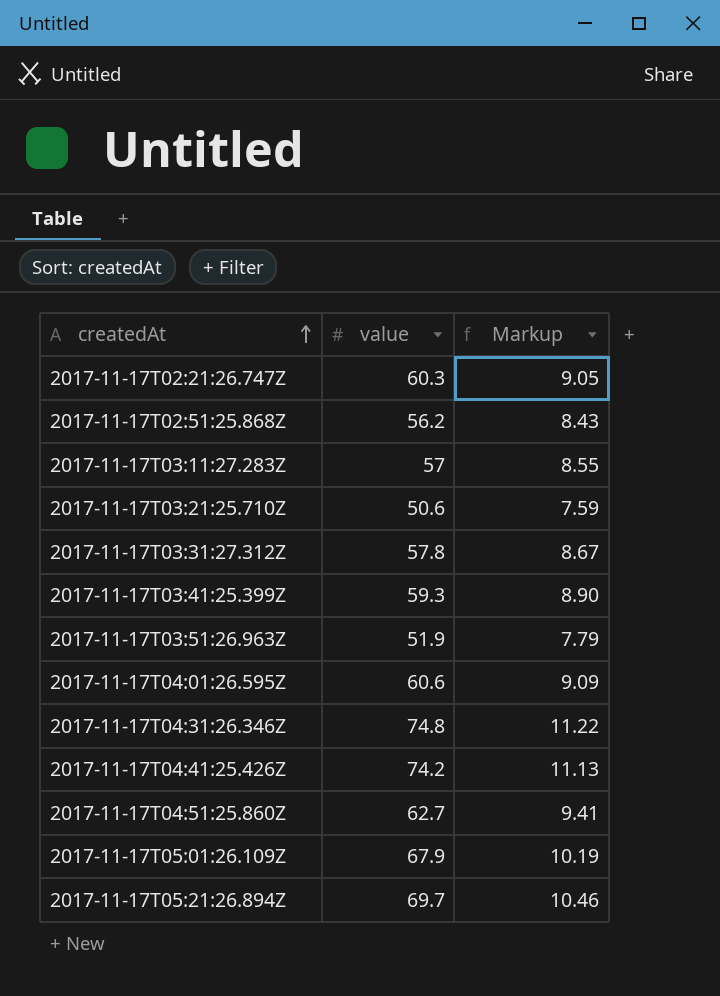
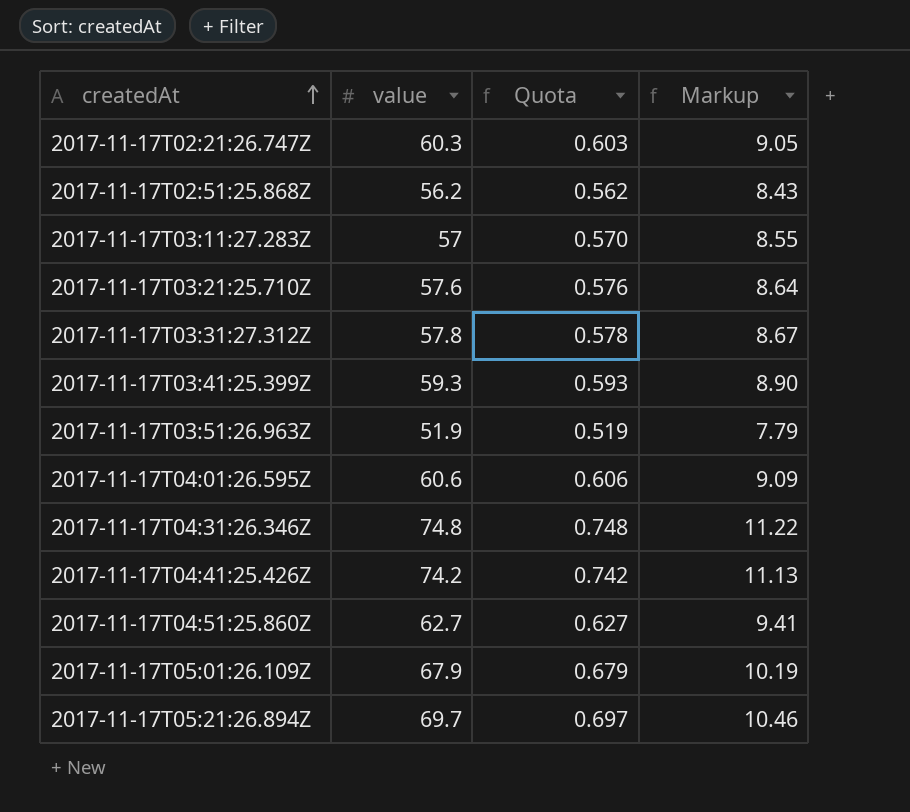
column Quota | formula: none -> [value] * 0.01
2017-11-17T03:21:25.710Z | value: 50.6 -> 57.6
2017-11-17T03:21:25.710Z | Markup: 7.59 -> 8.64

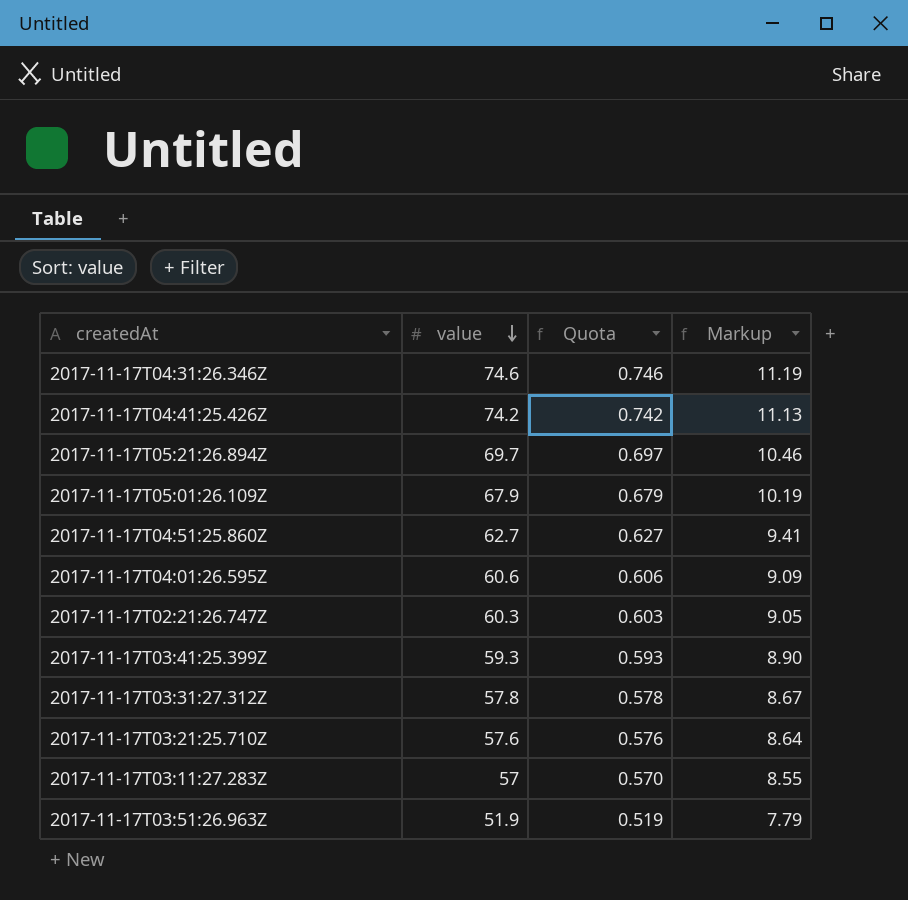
row order: createdAt ascending -> value descending
row 2017-11-17T02:51:25.868Z: 56.2 | 0.562 | 8.43 -> none
2017-11-17T04:31:26.346Z | value: 74.8 -> 74.6
2017-11-17T04:31:26.346Z | Quota: 0.748 -> 0.746
2017-11-17T04:31:26.346Z | Markup: 11.22 -> 11.19

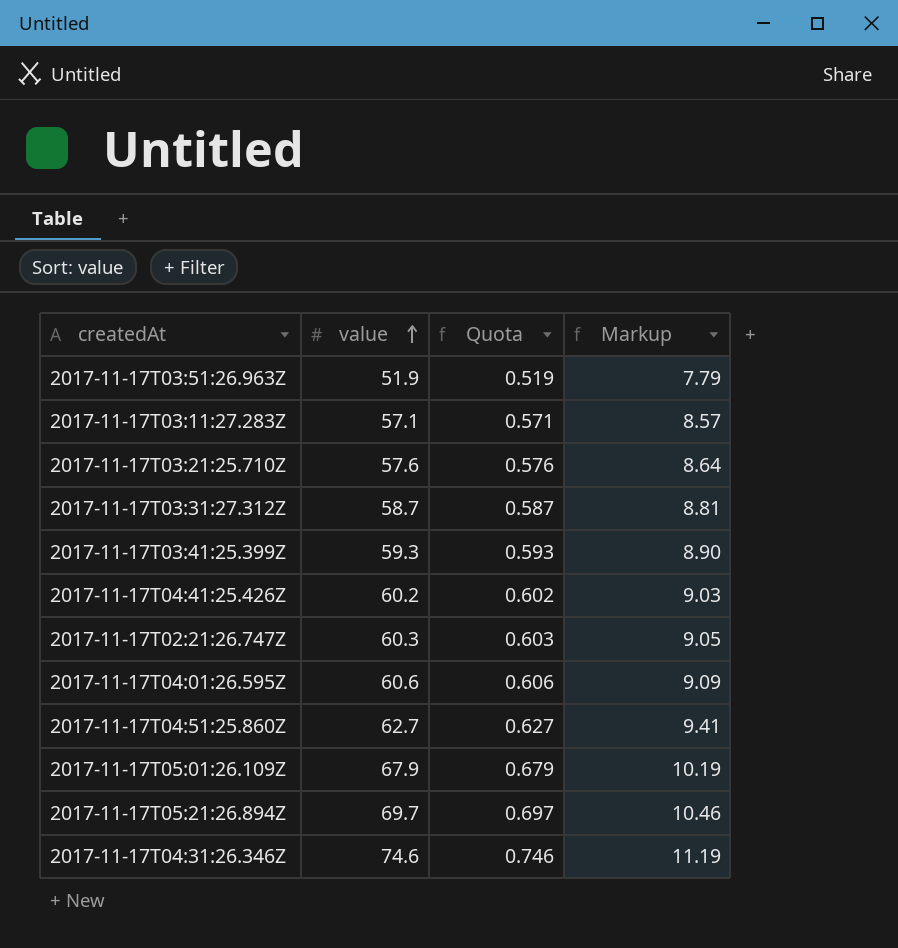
row order: value descending -> value ascending
2017-11-17T03:11:27.283Z | value: 57 -> 57.1
2017-11-17T03:11:27.283Z | Quota: 0.570 -> 0.571
2017-11-17T03:11:27.283Z | Markup: 8.55 -> 8.57
2017-11-17T03:31:27.312Z | value: 57.8 -> 58.7
2017-11-17T03:31:27.312Z | Quota: 0.578 -> 0.587
2017-11-17T03:31:27.312Z | Markup: 8.67 -> 8.81
2017-11-17T04:41:25.426Z | value: 74.2 -> 60.2
2017-11-17T04:41:25.426Z | Quota: 0.742 -> 0.602
2017-11-17T04:41:25.426Z | Markup: 11.13 -> 9.03

